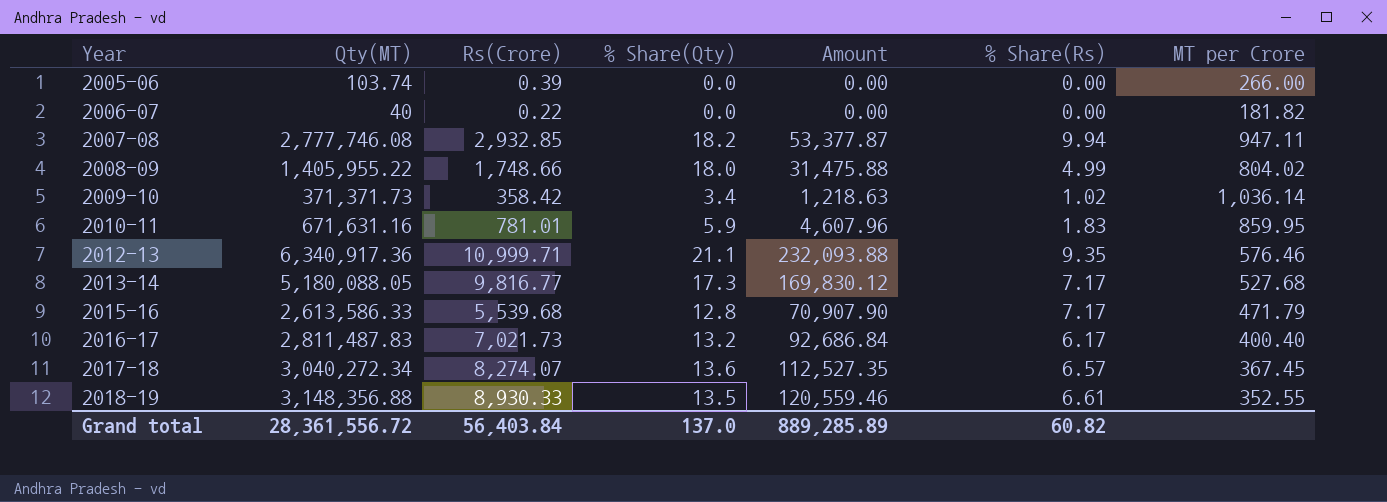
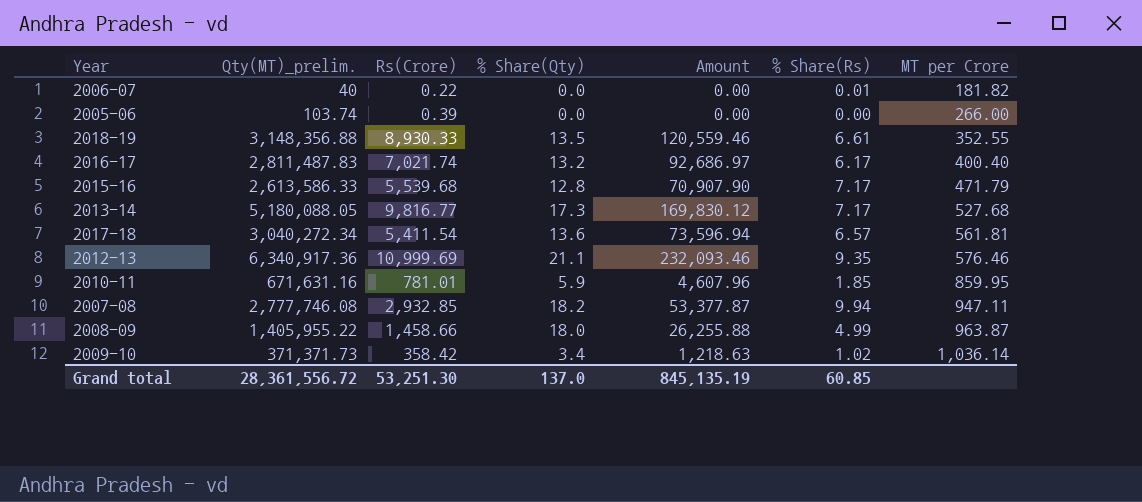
row order: Year ascending -> MT per Crore ascending
column name: Qty(MT) -> Qty(MT)_prelim.
2006-07 | % Share(Rs): 0.00 -> 0.01
2016-17 | Rs(Crore): 7,021.73 -> 7,021.74
2016-17 | Amount: 92,686.84 -> 92,686.97
2017-18 | Rs(Crore): 8,274.07 -> 5,411.54
2017-18 | Amount: 112,527.35 -> 73,596.94
2017-18 | MT per Crore: 367.45 -> 561.81
2012-13 | Rs(Crore): 10,999.71 -> 10,999.69
2012-13 | Amount: 232,093.88 -> 232,093.46
2010-11 | % Share(Rs): 1.83 -> 1.85
2008-09 | Rs(Crore): 1,748.66 -> 1,458.66
2008-09 | Amount: 31,475.88 -> 26,255.88
2008-09 | MT per Crore: 804.02 -> 963.87
Grand total | Rs(Crore): 56,403.84 -> 53,251.30
Grand total | Amount: 889,285.89 -> 845,135.19
Grand total | % Share(Rs): 60.82 -> 60.85

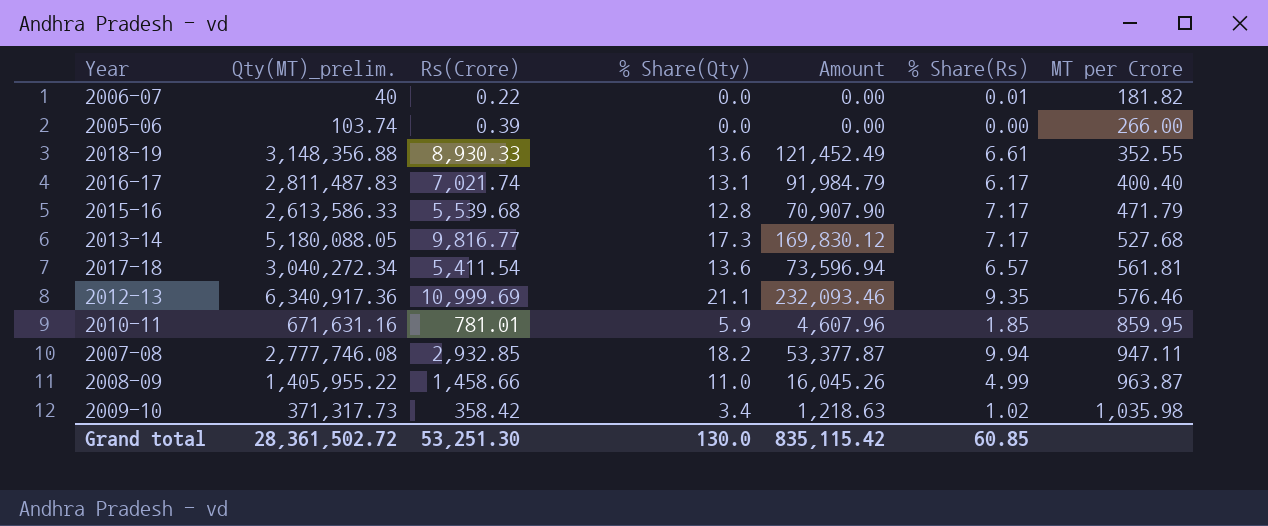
2018-19 | % Share(Qty): 13.5 -> 13.6
2018-19 | Amount: 120,559.46 -> 121,452.49
2016-17 | % Share(Qty): 13.2 -> 13.1
2016-17 | Amount: 92,686.97 -> 91,984.79
2008-09 | % Share(Qty): 18.0 -> 11.0
2008-09 | Amount: 26,255.88 -> 16,045.26
2009-10 | Qty(MT)_prelim.: 371,371.73 -> 371,317.73
2009-10 | MT per Crore: 1,036.14 -> 1,035.98
Grand total | Qty(MT)_prelim.: 28,361,556.72 -> 28,361,502.72
Grand total | % Share(Qty): 137.0 -> 130.0
Grand total | Amount: 845,135.19 -> 835,115.42

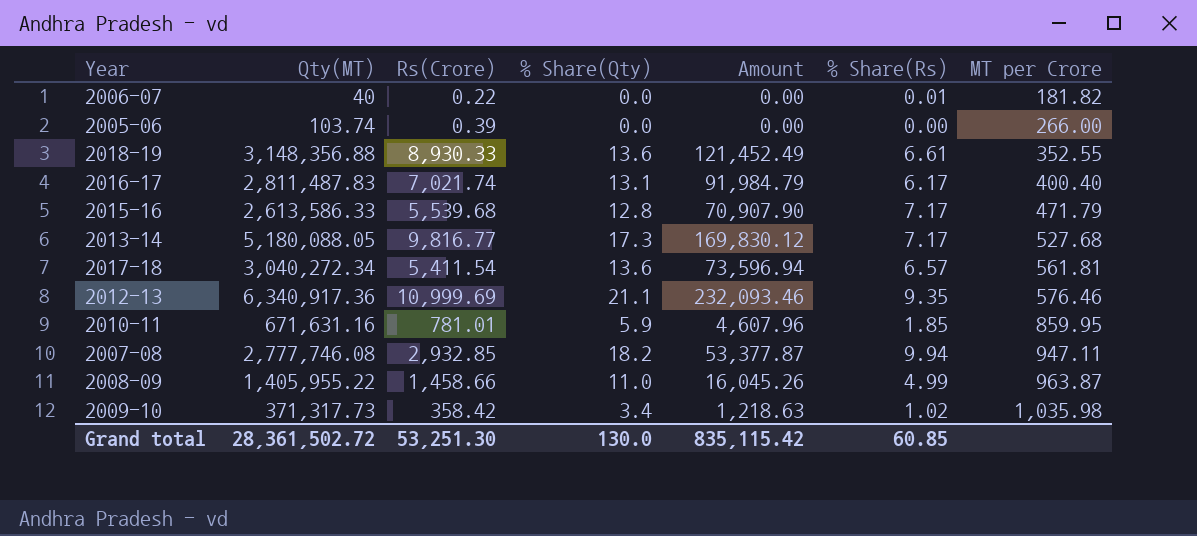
column name: Qty(MT)_prelim. -> Qty(MT)

